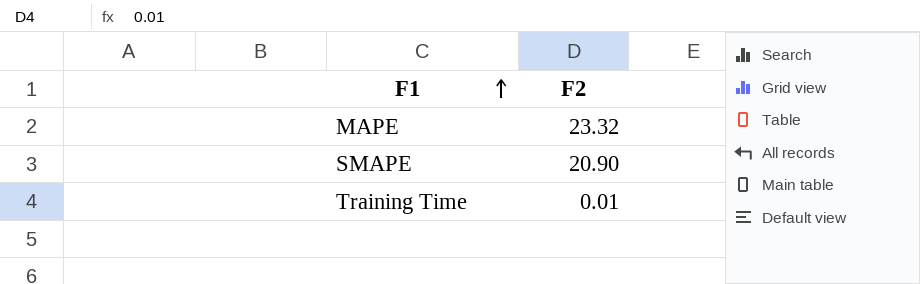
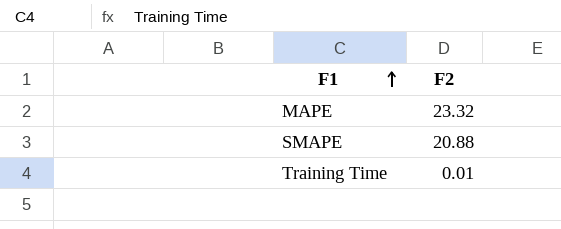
SMAPE | F2: 20.90 -> 20.88

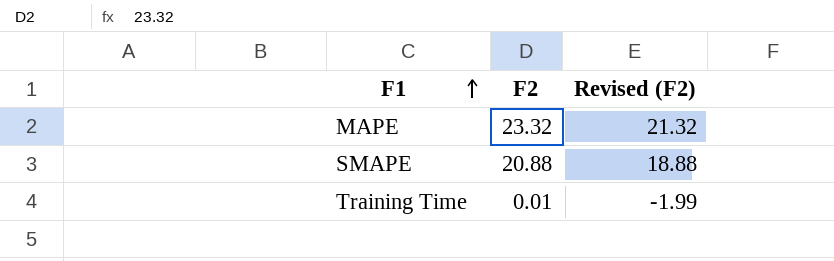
column Revised (F2) | formula: none -> [F2] - 2

